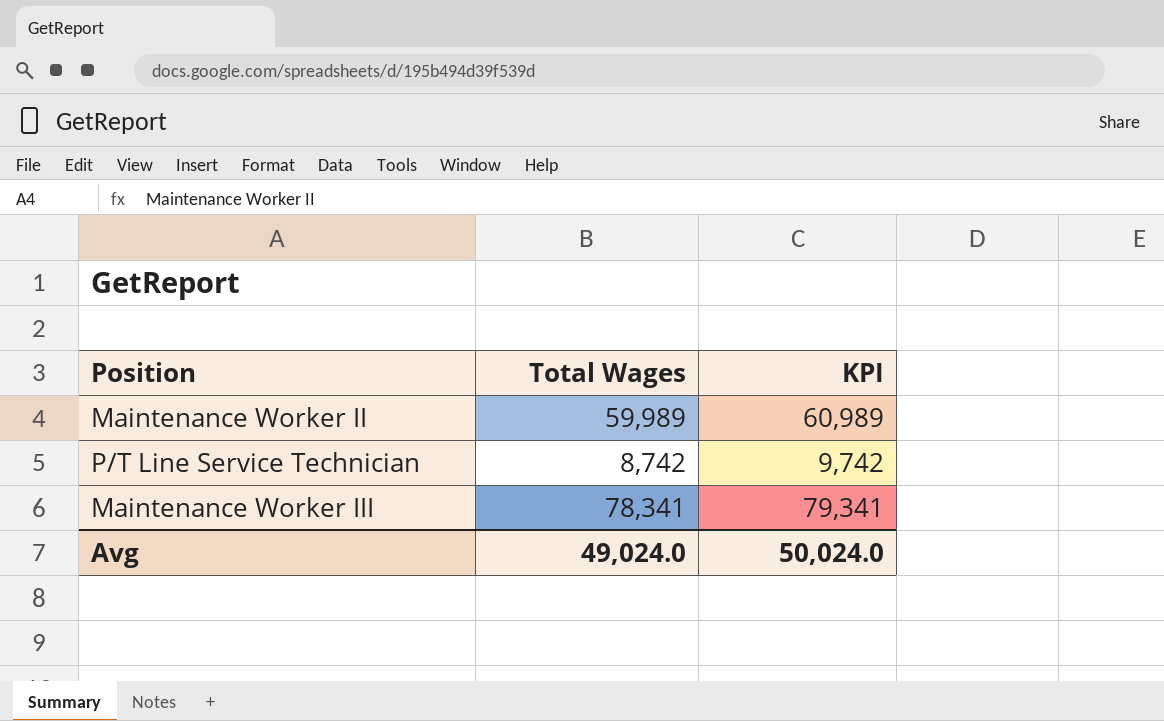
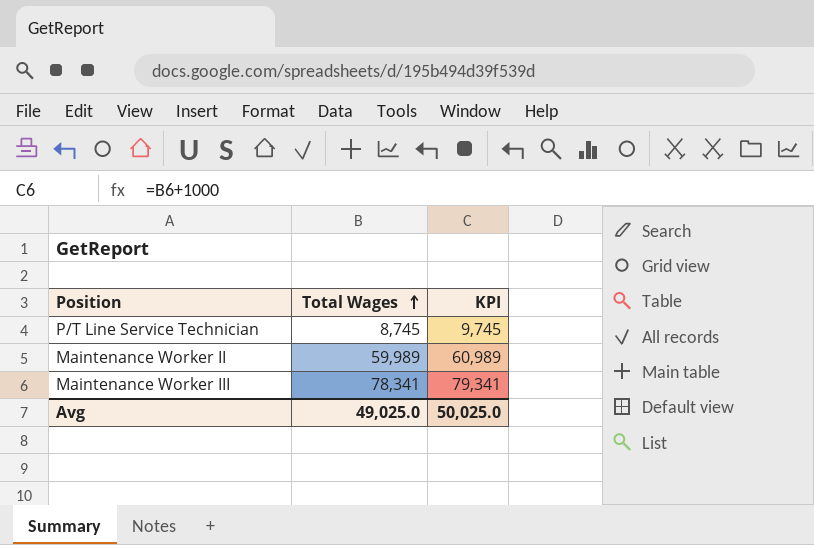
row order: none -> Total Wages ascending
P/T Line Service Technician | Total Wages: 8,742 -> 8,745
P/T Line Service Technician | KPI: 9,742 -> 9,745
Avg | Total Wages: 49,024.0 -> 49,025.0
Avg | KPI: 50,024.0 -> 50,025.0

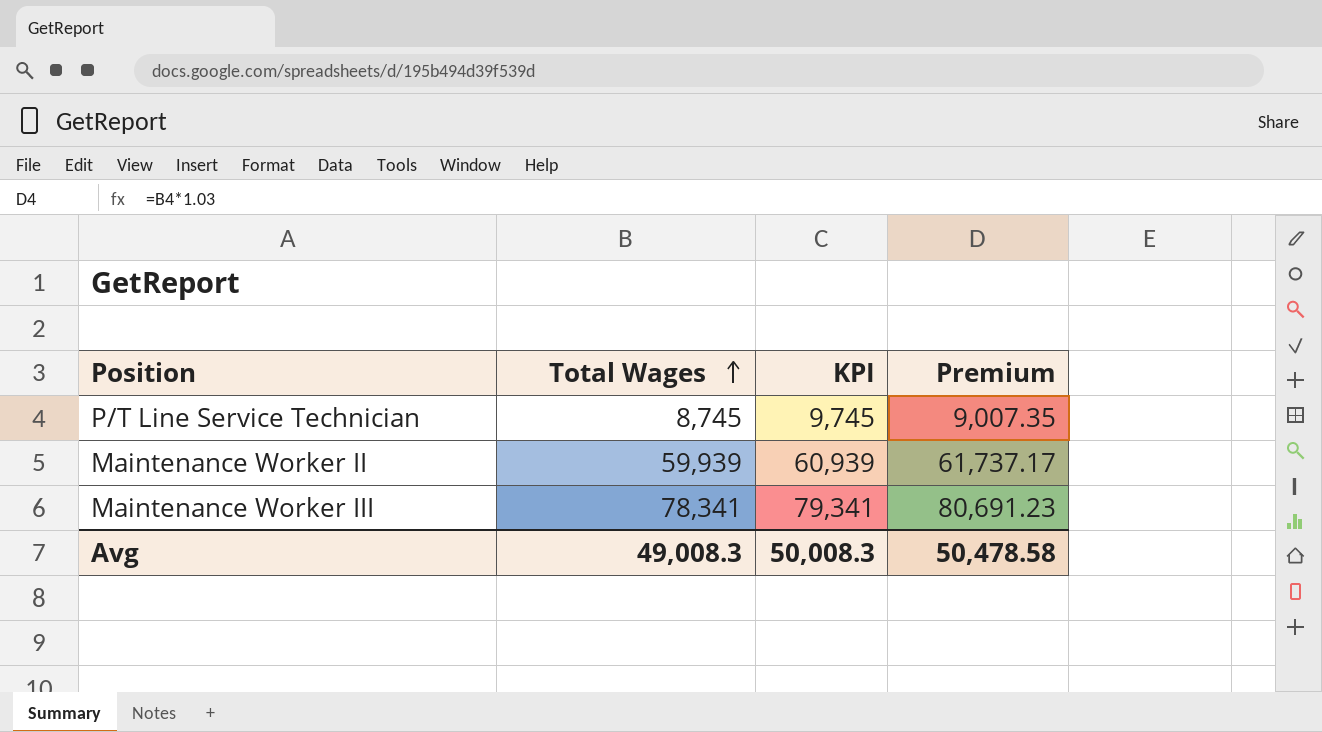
column Premium | formula: none -> [Total Wages] * 1.03
Maintenance Worker II | Total Wages: 59,989 -> 59,939
Maintenance Worker II | KPI: 60,989 -> 60,939
Avg | Total Wages: 49,025.0 -> 49,008.3
Avg | KPI: 50,025.0 -> 50,008.3

